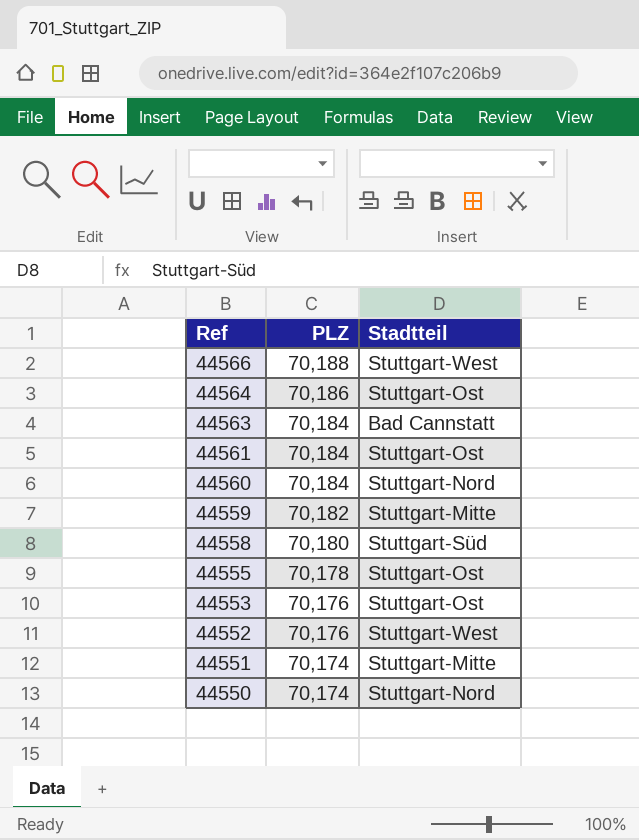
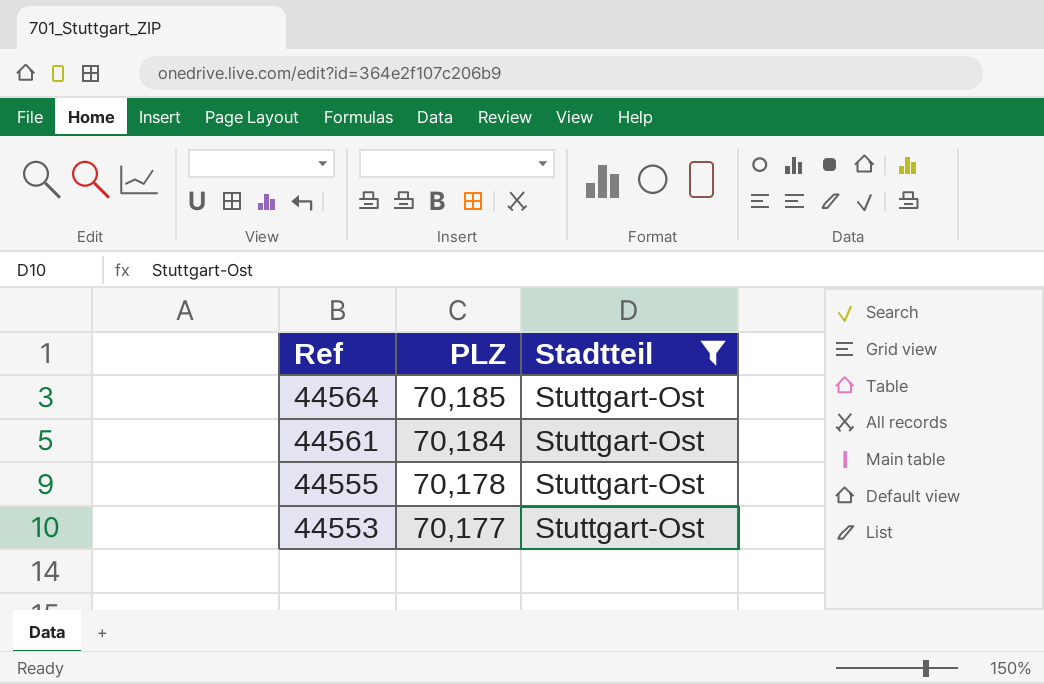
filter: none -> Stadtteil = Stuttgart-Ost
44564 | PLZ: 70,186 -> 70,185
44553 | PLZ: 70,176 -> 70,177

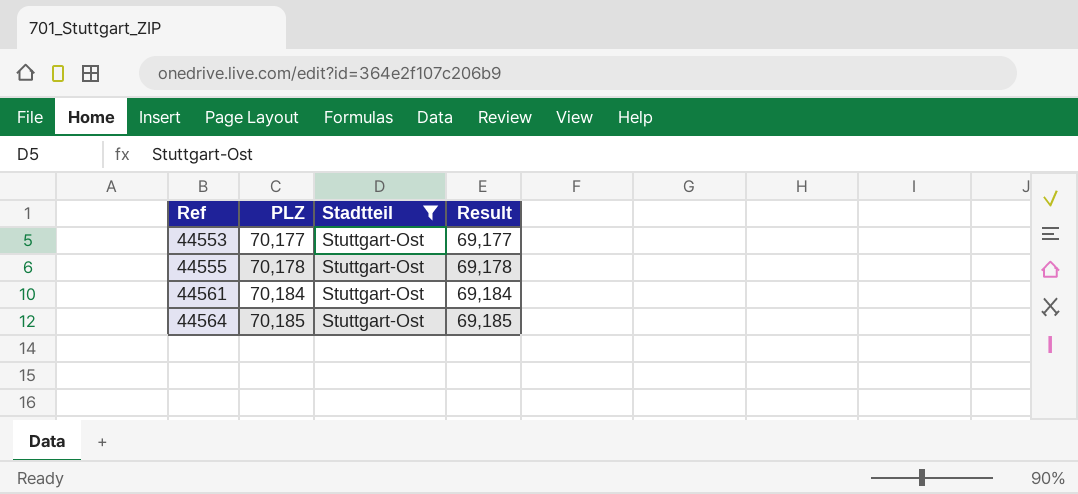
row order: Ref descending -> Ref ascending
column Result | formula: none -> [PLZ] - 1000

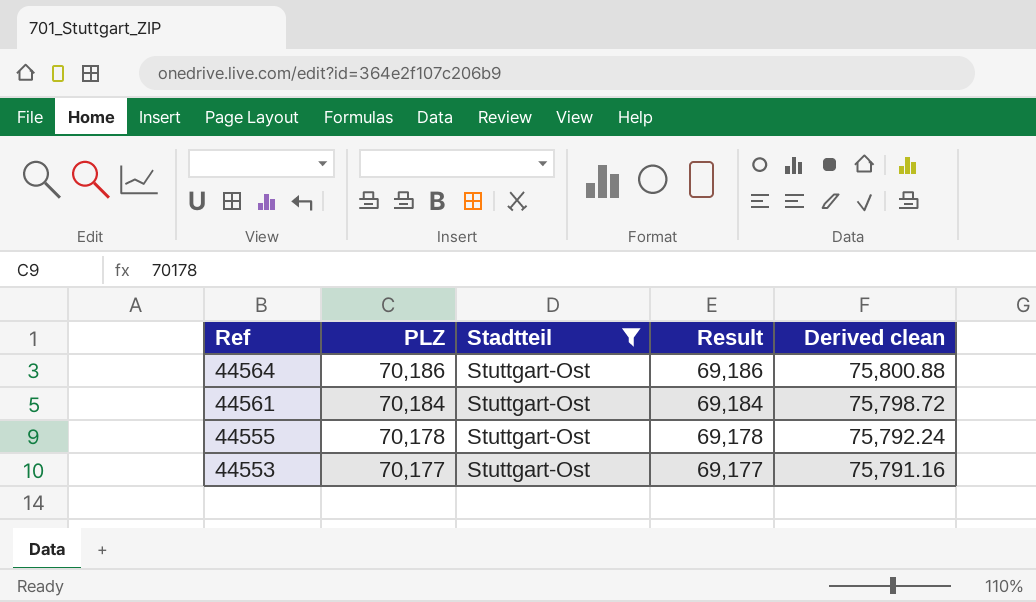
row order: Ref ascending -> Ref descending
column Derived clean | formula: none -> [PLZ] * 1.08
44564 | PLZ: 70,185 -> 70,186
44564 | Result: 69,185 -> 69,186

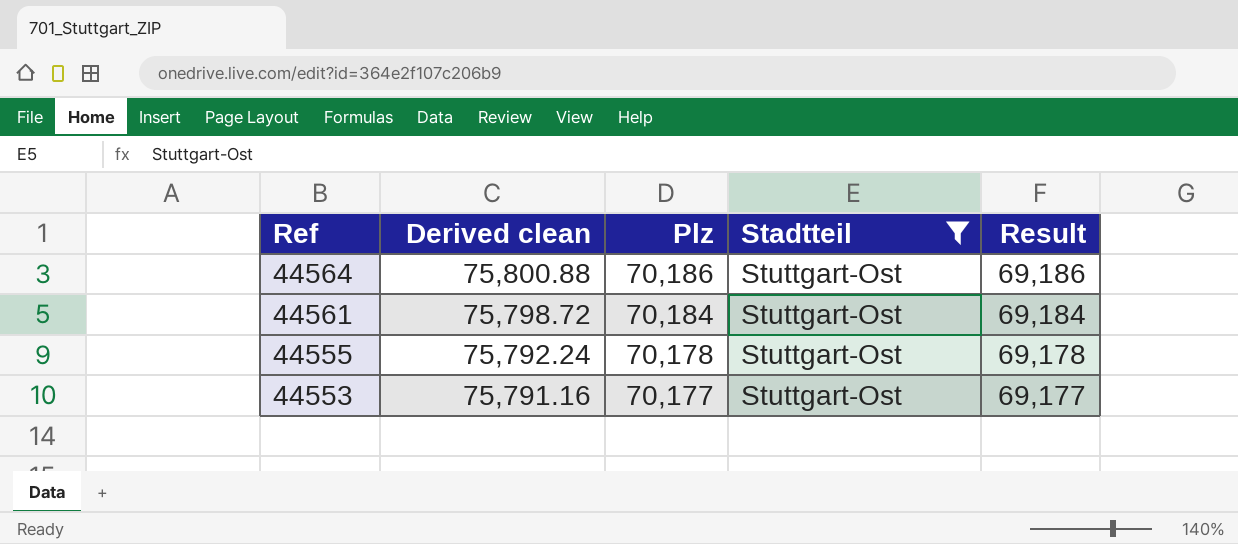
column Derived clean | position: 5 -> 2
column name: PLZ -> Plz

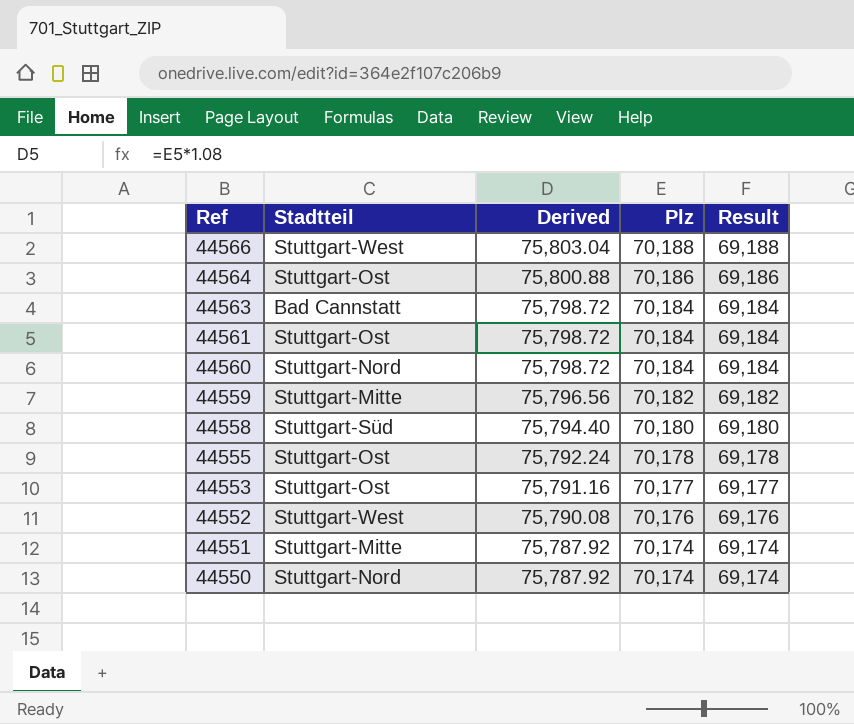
filter: Stadtteil = Stuttgart-Ost -> none
column Stadtteil | position: 4 -> 2
column name: Derived clean -> Derived

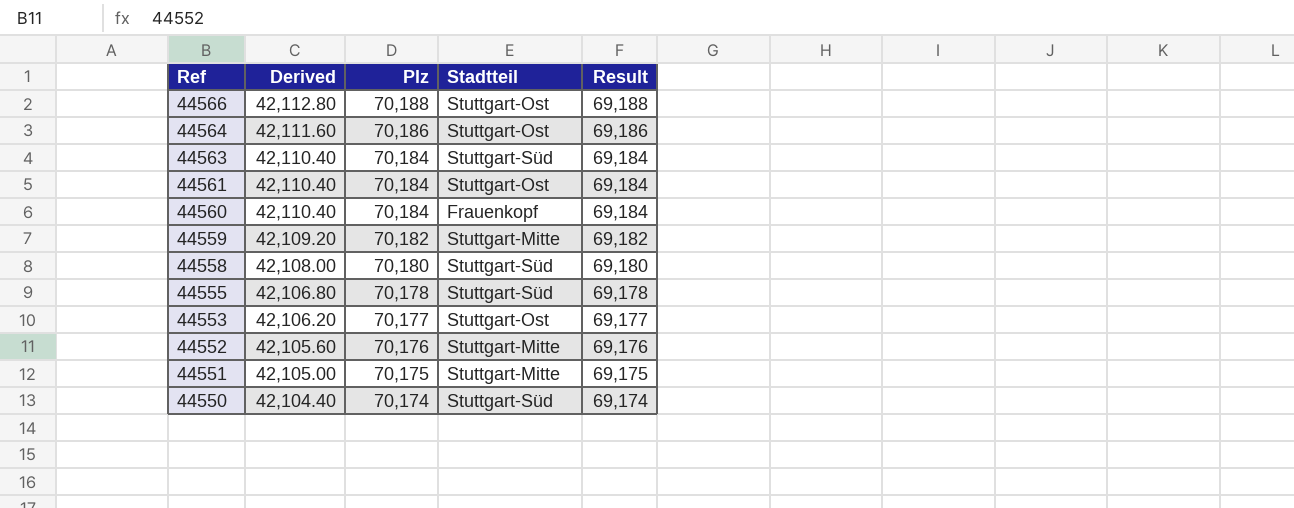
column Derived | formula: [Plz] * 1.08 -> [Plz] * 0.6
column Stadtteil | position: 2 -> 4
44566 | Stadtteil: Stuttgart-West -> Stuttgart-Ost
44563 | Stadtteil: Bad Cannstatt -> Stuttgart-Süd
44560 | Stadtteil: Stuttgart-Nord -> Frauenkopf
44555 | Stadtteil: Stuttgart-Ost -> Stuttgart-Süd
44552 | Stadtteil: Stuttgart-West -> Stuttgart-Mitte
44551 | Plz: 70,174 -> 70,175
44551 | Result: 69,174 -> 69,175
44550 | Stadtteil: Stuttgart-Nord -> Stuttgart-Süd

